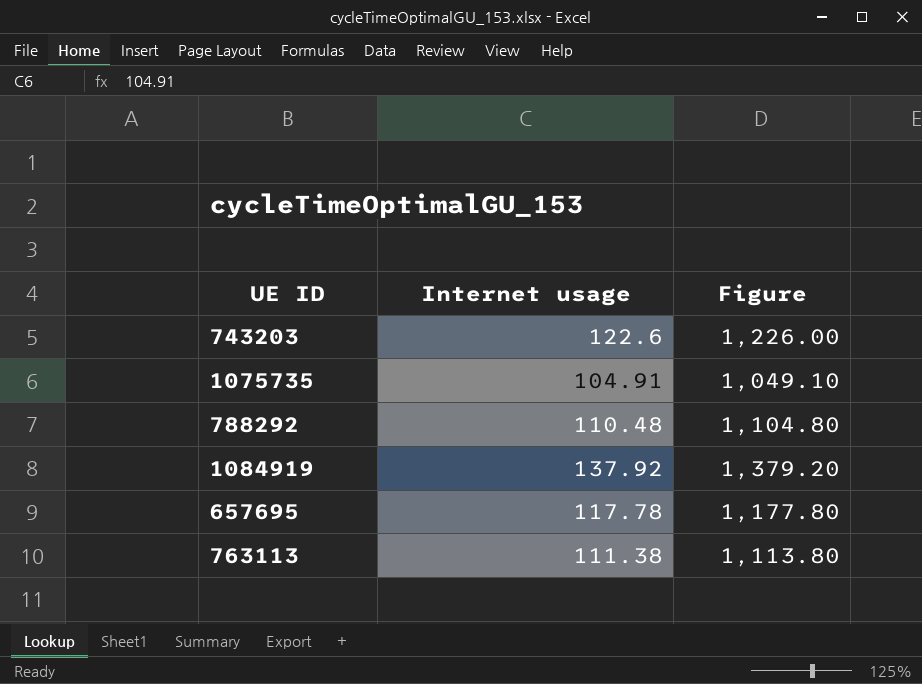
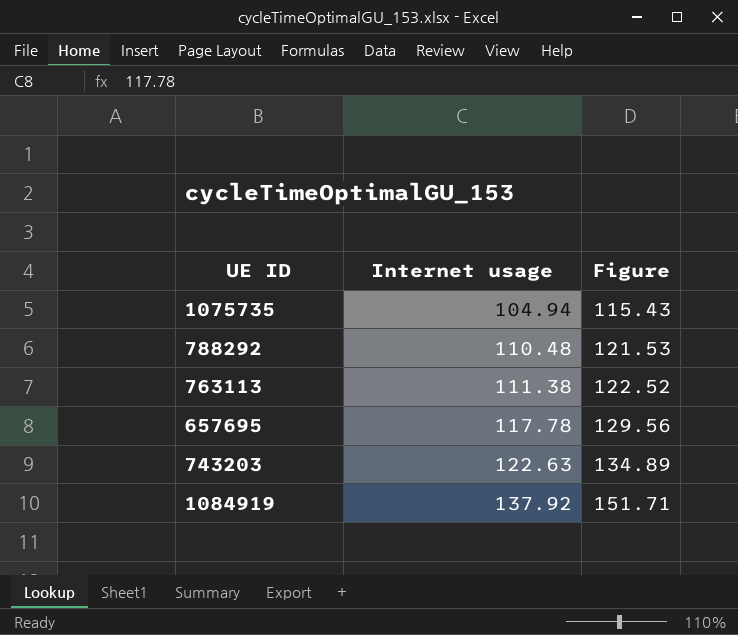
row order: none -> Internet usage ascending
column Figure | formula: [Internet usage] * 10 -> [Internet usage] * 1.1
1075735 | Internet usage: 104.91 -> 104.94
743203 | Internet usage: 122.6 -> 122.63

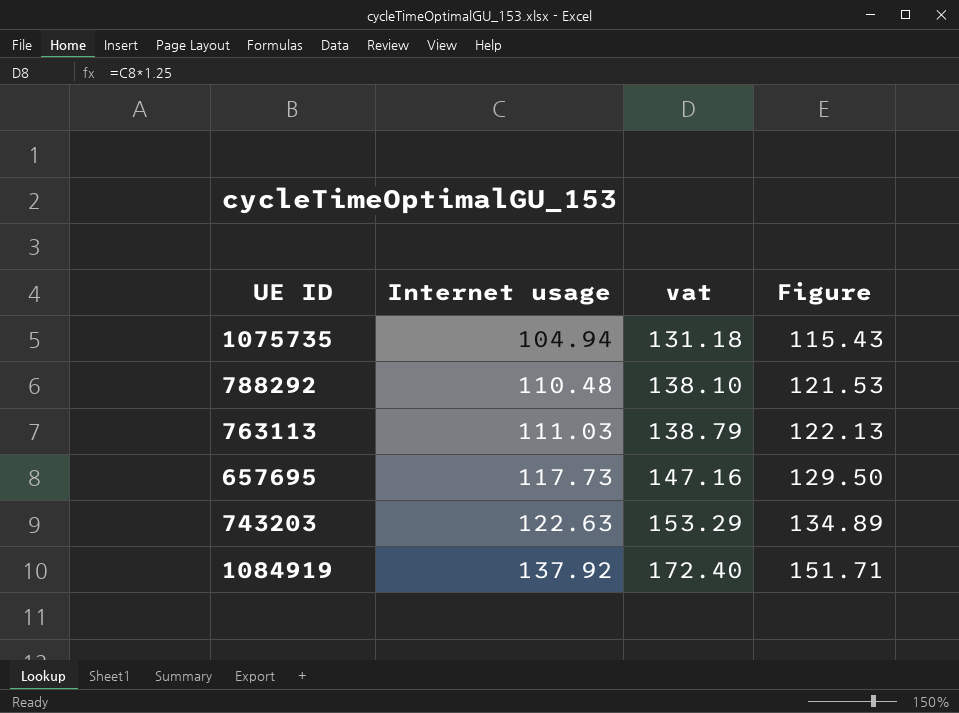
column vat | formula: none -> [Internet usage] * 1.25
763113 | Internet usage: 111.38 -> 111.03
763113 | Figure: 122.52 -> 122.13
657695 | Internet usage: 117.78 -> 117.73
657695 | Figure: 129.56 -> 129.50

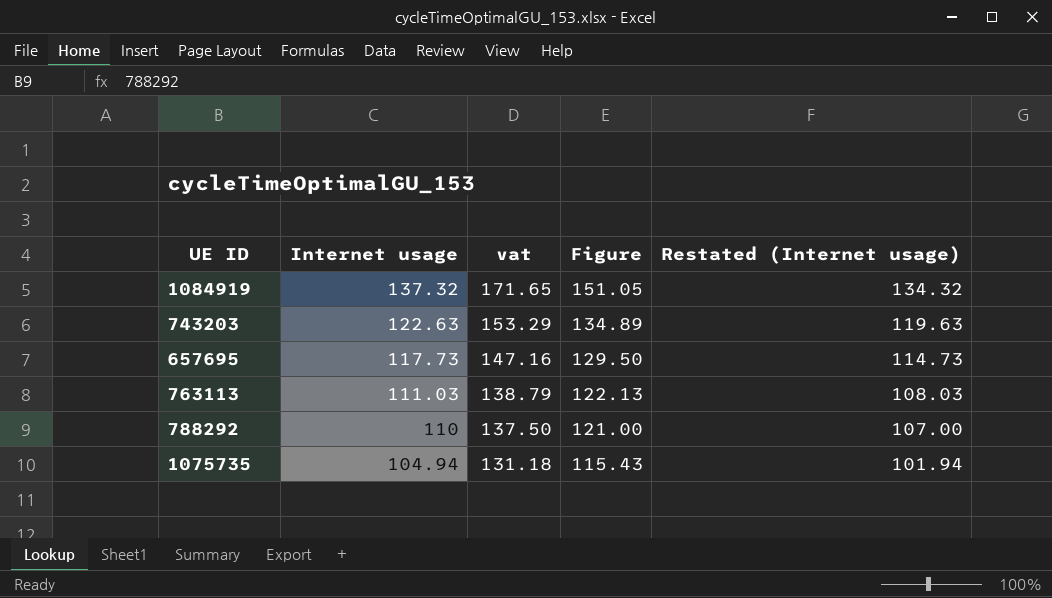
row order: Internet usage ascending -> Internet usage descending
column Restated (Internet usage) | formula: none -> [Internet usage] - 3
1084919 | Internet usage: 137.92 -> 137.32
1084919 | vat: 172.40 -> 171.65
1084919 | Figure: 151.71 -> 151.05
788292 | Internet usage: 110.48 -> 110
788292 | vat: 138.10 -> 137.50
788292 | Figure: 121.53 -> 121.00

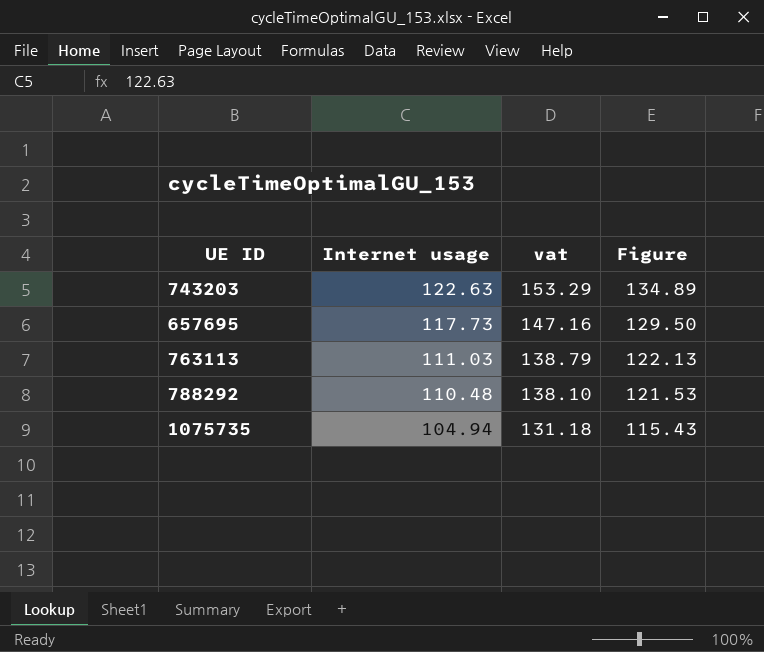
column Restated (Internet usage) | formula: [Internet usage] - 3 -> none
row 1084919: 137.32 | 171.65 | 151.05 | 134.32 -> none
788292 | Internet usage: 110 -> 110.48
788292 | vat: 137.50 -> 138.10
788292 | Figure: 121.00 -> 121.53

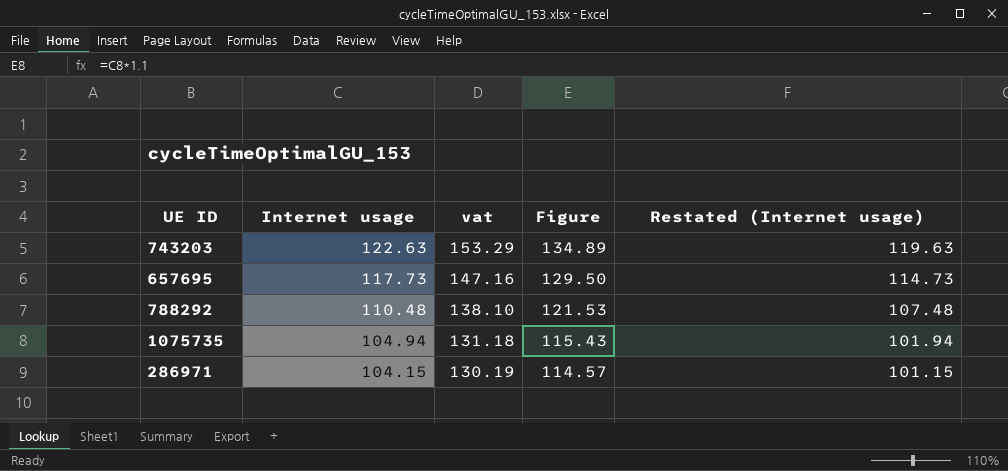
column Restated (Internet usage) | formula: none -> [Internet usage] - 3
row 763113: 111.03 | 138.79 | 122.13 -> none
row 286971: none -> 104.15 | 130.19 | 114.57 | 101.15

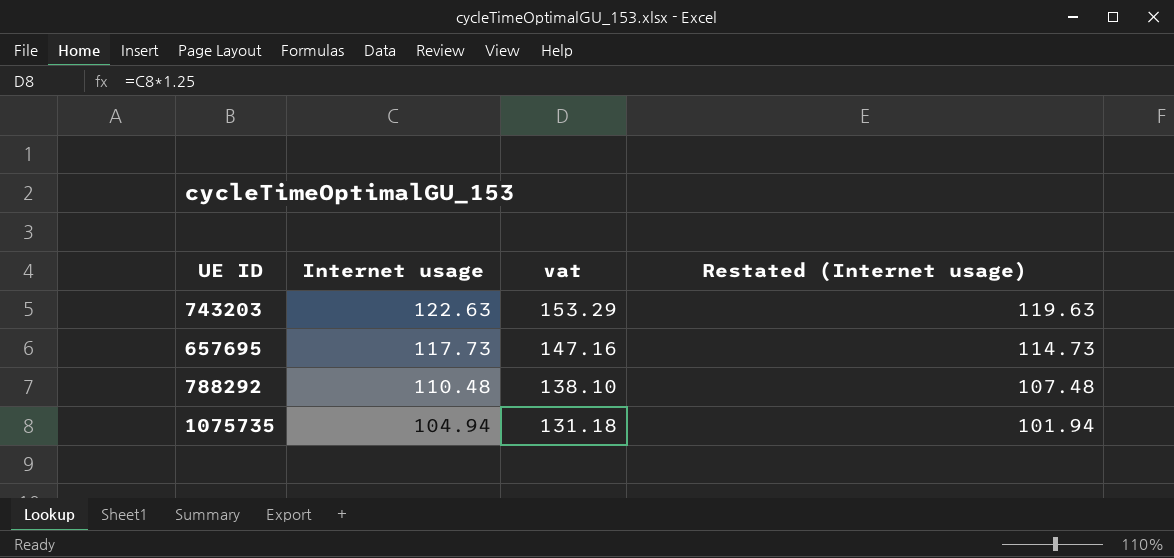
column Figure | formula: [Internet usage] * 1.1 -> none
row 286971: 104.15 | 130.19 | 114.57 | 101.15 -> none

